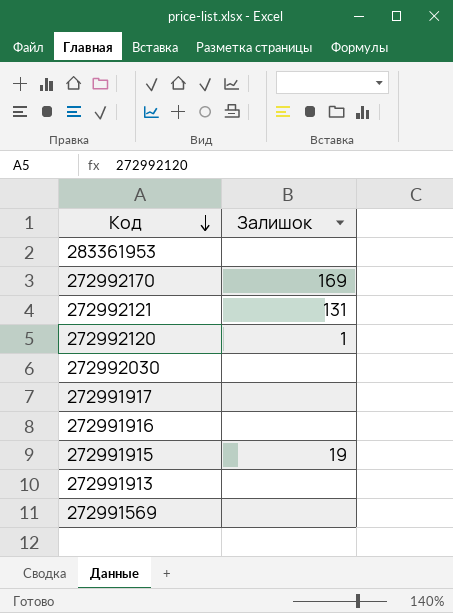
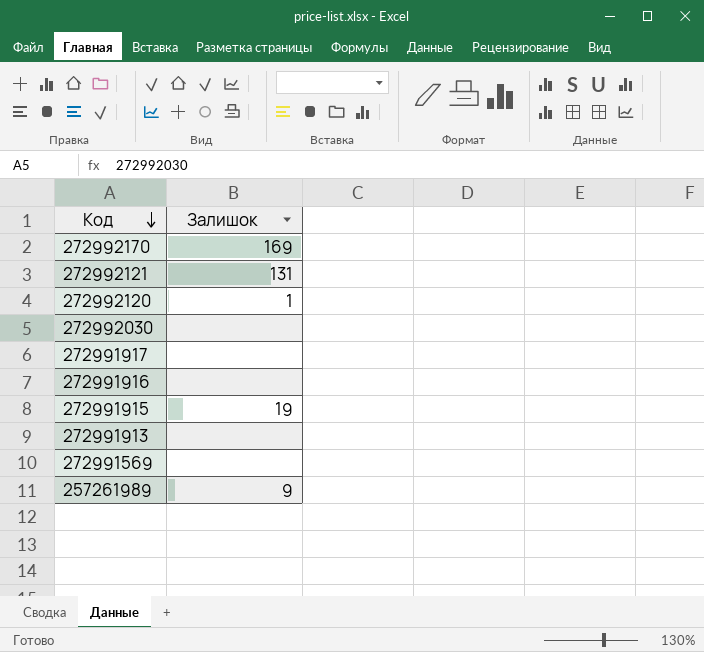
row 283361953: none -> none
row 257261989: none -> 9

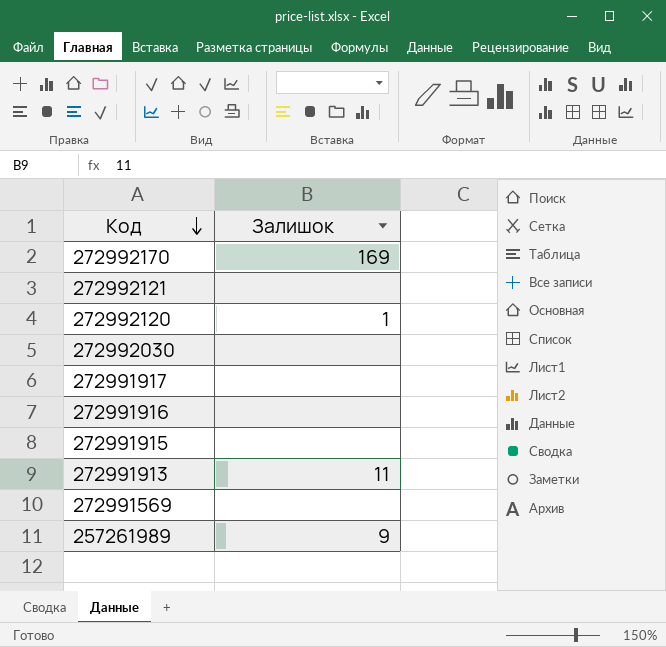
272992121 | Залишок: 131 -> none
272991915 | Залишок: 19 -> none
272991913 | Залишок: none -> 11

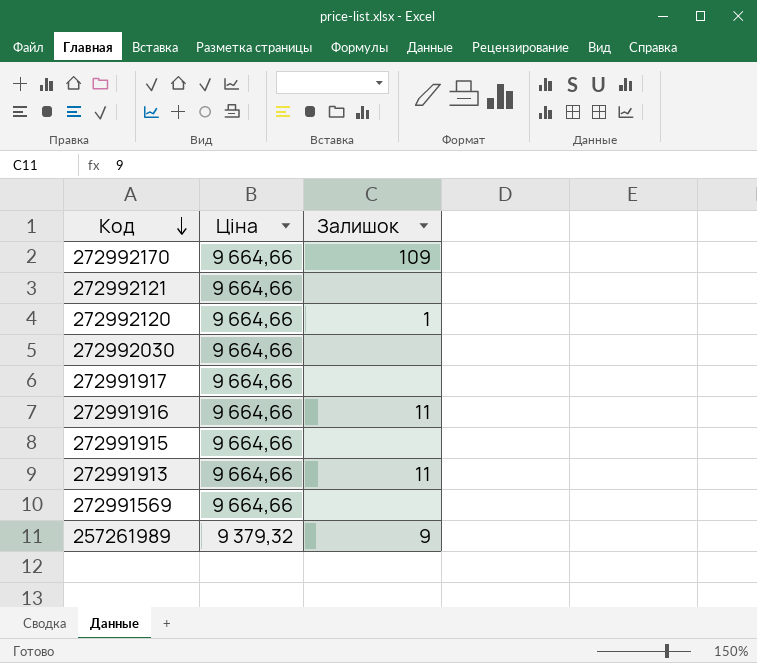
column Ціна | position: none -> 2
272992170 | Залишок: 169 -> 109
272991916 | Залишок: none -> 11

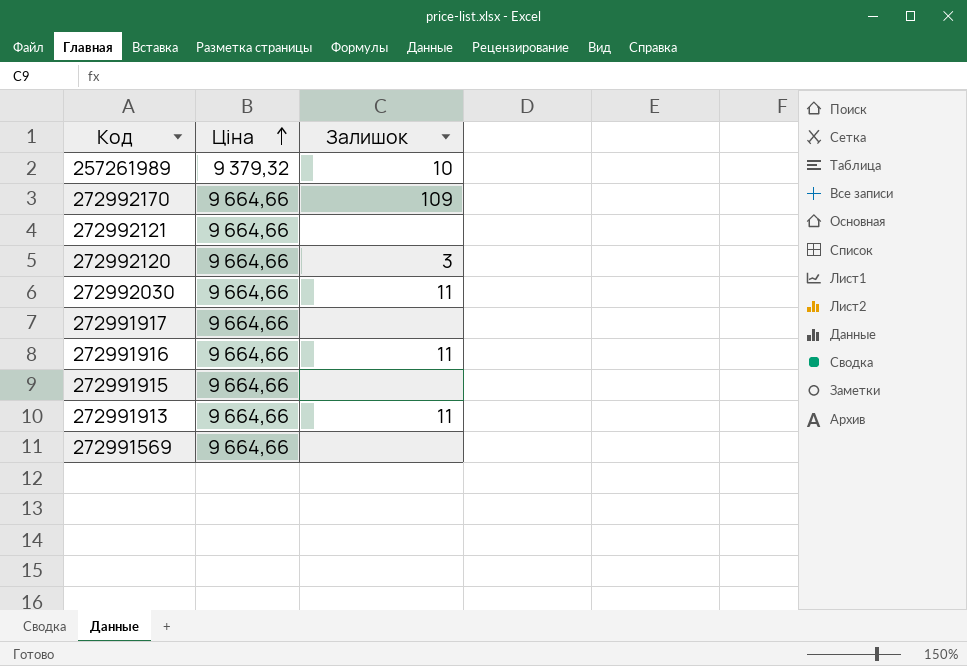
row order: Код descending -> Ціна ascending
257261989 | Залишок: 9 -> 10
272992120 | Залишок: 1 -> 3
272992030 | Залишок: none -> 11

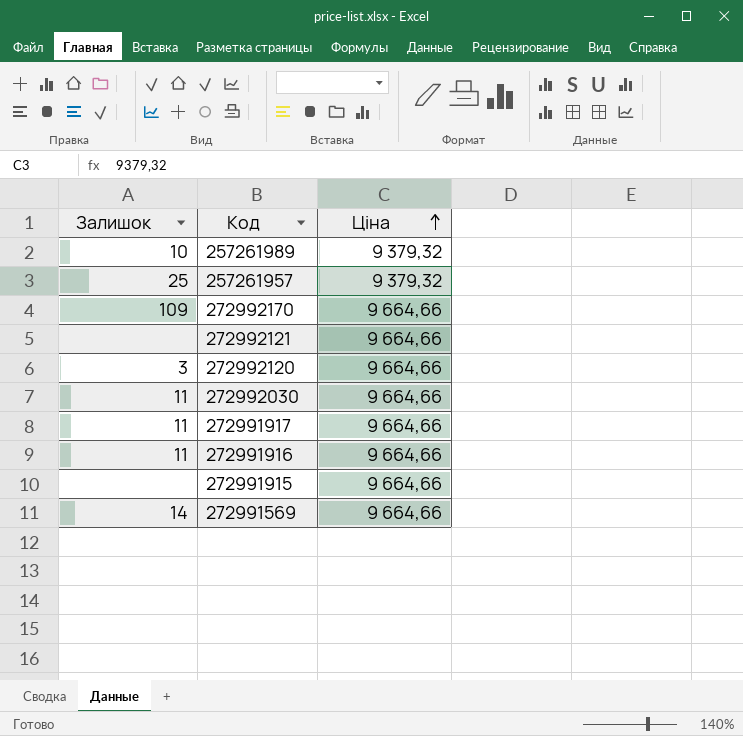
column Залишок | position: 3 -> 1
row 272991913: 9 664,66 | 11 -> none
row 257261957: none -> 25 | 9 379,32
272991917 | Залишок: none -> 11
272991569 | Залишок: none -> 14

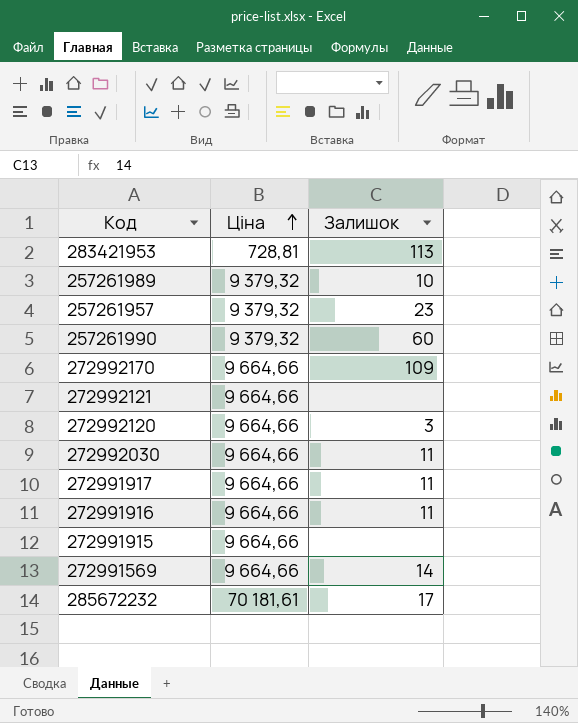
column Залишок | position: 1 -> 3
row 283421953: none -> 728,81 | 113
257261957 | Залишок: 25 -> 23
row 257261990: none -> 9 379,32 | 60
row 285672232: none -> 70 181,61 | 17

